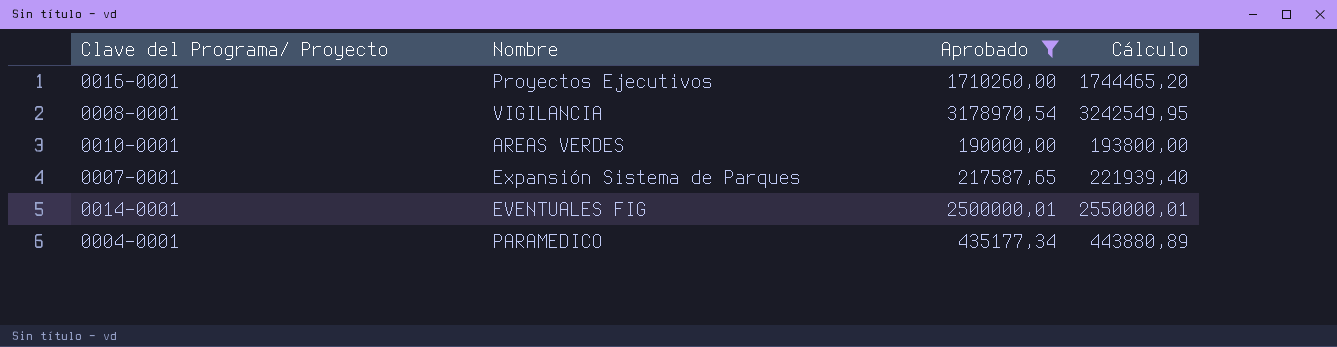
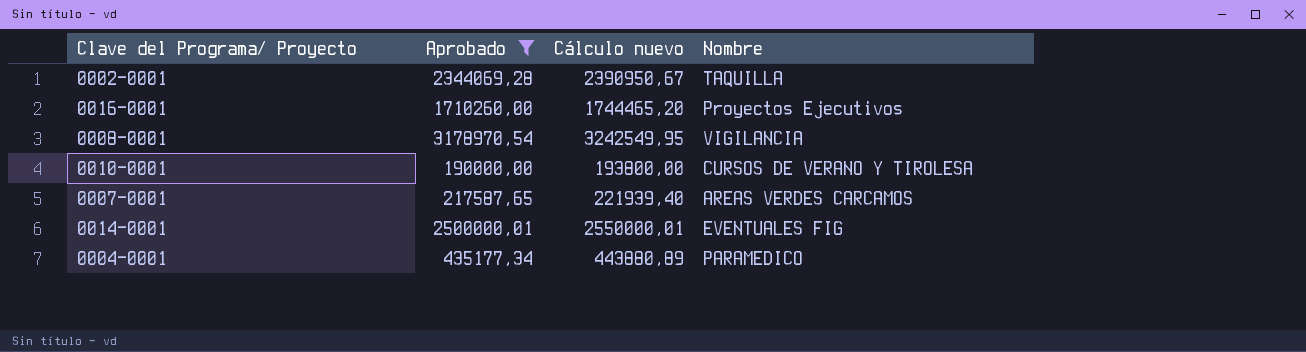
column name: Cálculo -> Cálculo nuevo
column Nombre | position: 2 -> 4
row 0002-0001: none -> 2344069,28 | 2390950,67 | TAQUILLA
0010-0001 | Nombre: AREAS VERDES -> CURSOS DE VERANO Y TIROLESA
0007-0001 | Nombre: Expansión Sistema de Parques -> AREAS VERDES CARCAMOS

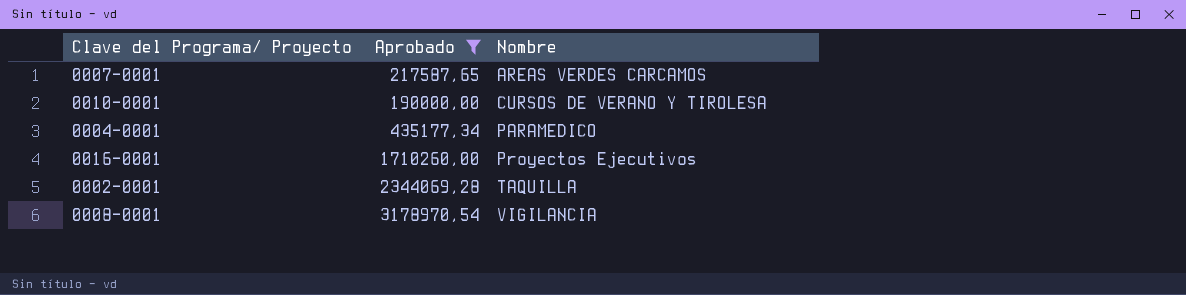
row order: none -> Nombre ascending
column Cálculo nuevo | formula: [Aprobado] * 1,02 -> none
row 0014-0001: 2500000,01 | 2550000,01 | EVENTUALES FIG -> none

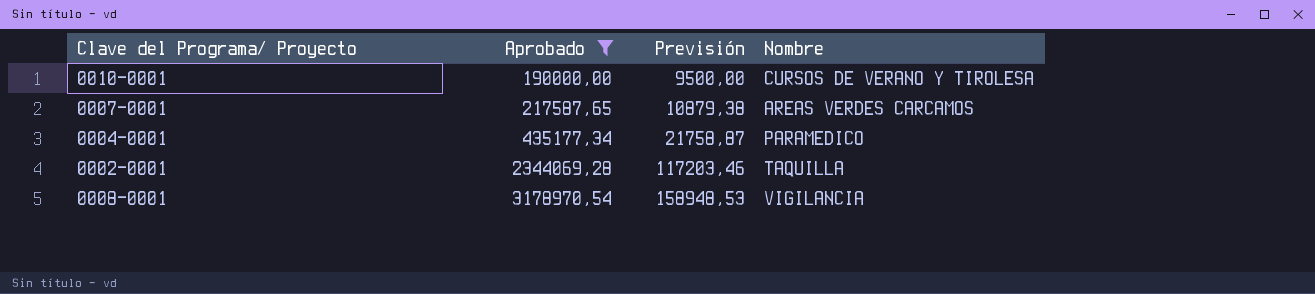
row order: Nombre ascending -> Aprobado ascending
column Previsión | formula: none -> [Aprobado] * 0,05
row 0016-0001: 1710260,00 | Proyectos Ejecutivos -> none

